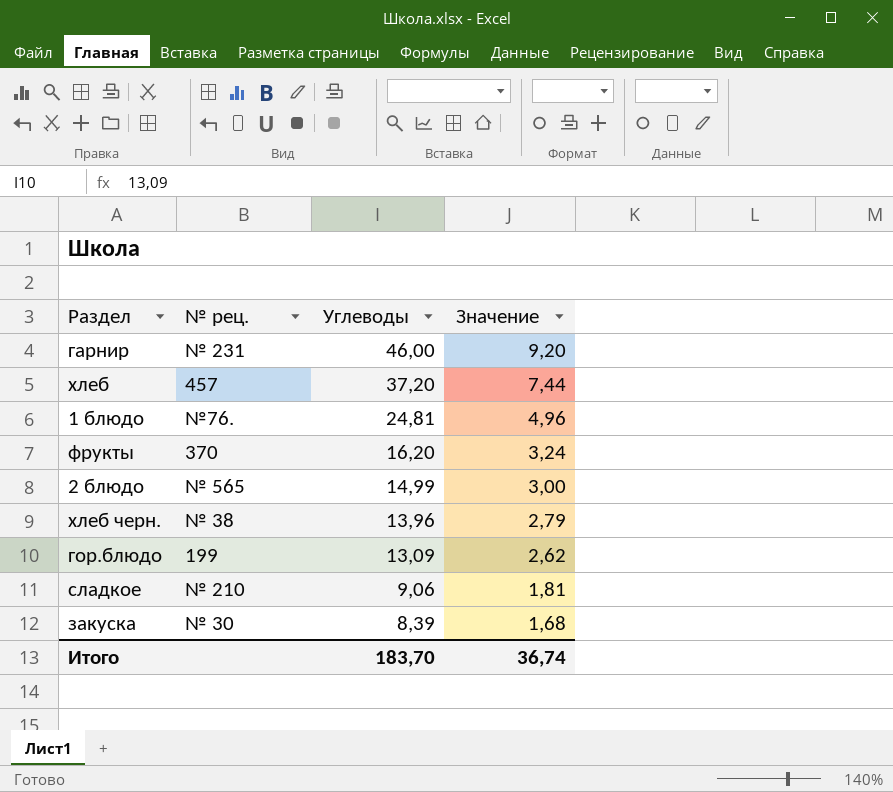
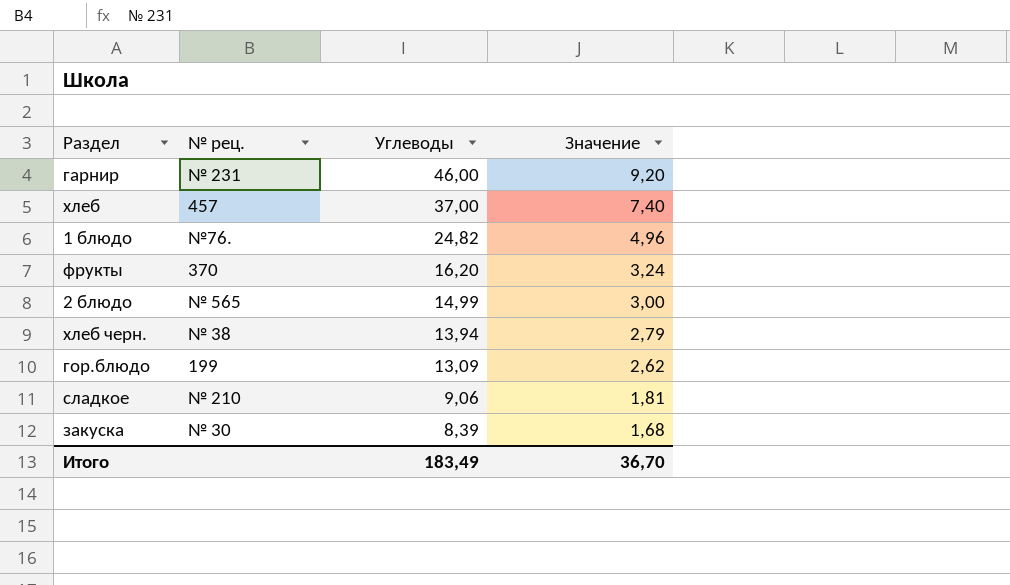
хлеб | Углеводы: 37,20 -> 37,00
хлеб | Значение: 7,44 -> 7,40
1 блюдо | Углеводы: 24,81 -> 24,82
хлеб черн. | Углеводы: 13,96 -> 13,94
Итого | Углеводы: 183,70 -> 183,49
Итого | Значение: 36,74 -> 36,70

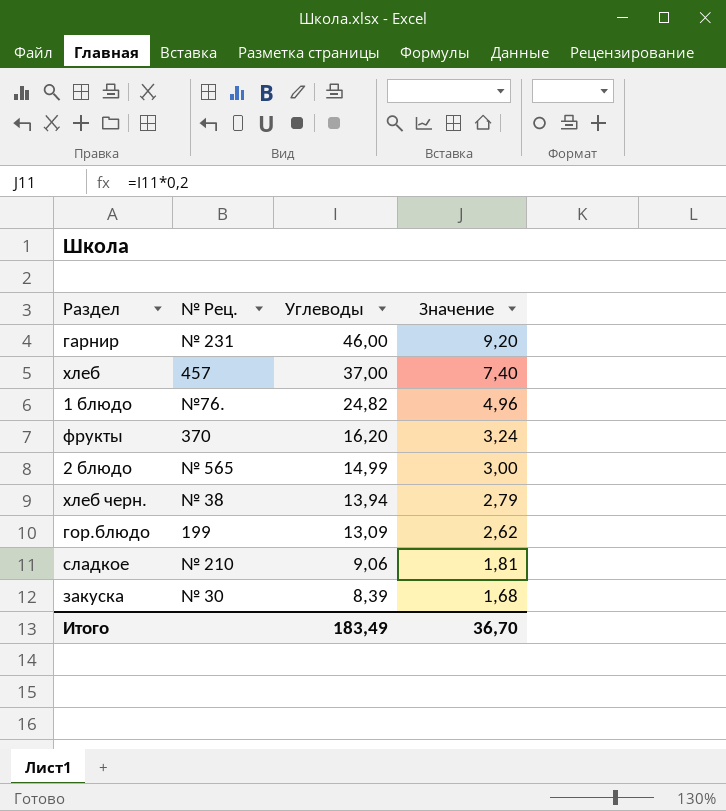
column name: № рец. -> № Рец.

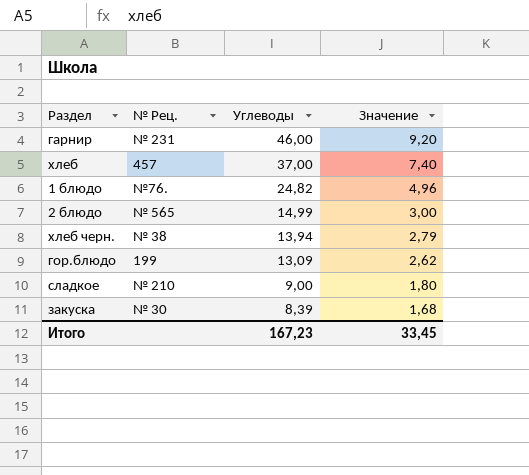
row фрукты: 370 | 16,20 | 3,24 -> none
сладкое | Углеводы: 9,06 -> 9,00
сладкое | Значение: 1,81 -> 1,80
Итого | Углеводы: 183,49 -> 167,23
Итого | Значение: 36,70 -> 33,45

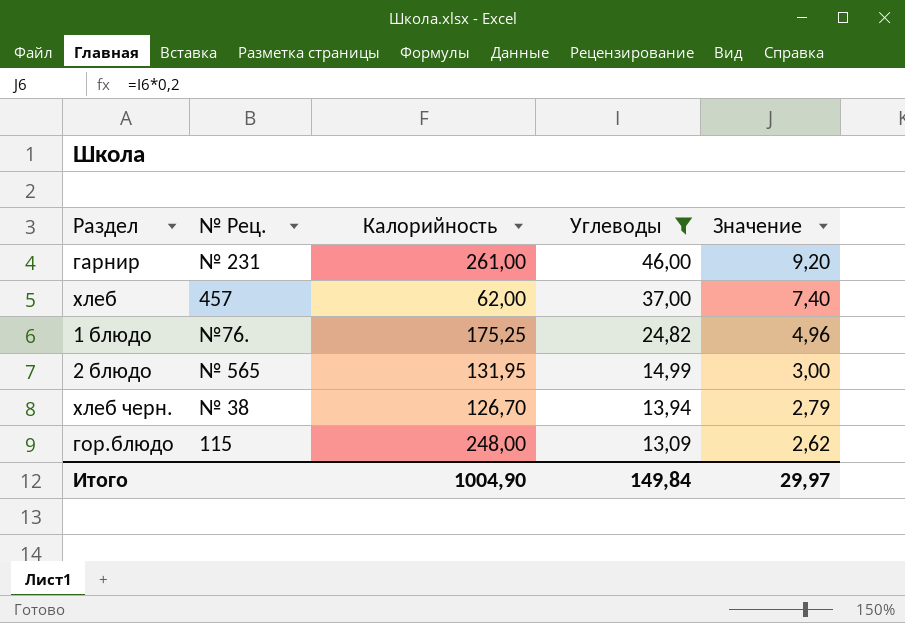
filter: none -> Углеводы >= 13,09
column Калорийность | position: none -> 3
гор.блюдо | № Рец.: 199 -> 115
Итого | Углеводы: 167,23 -> 149,84
Итого | Значение: 33,45 -> 29,97

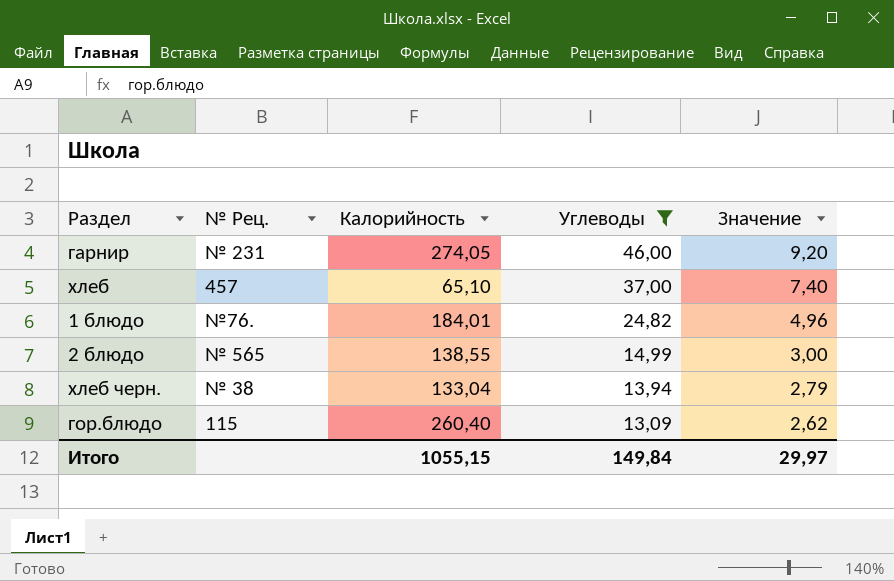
гарнир | Калорийность: 261,00 -> 274,05
хлеб | Калорийность: 62,00 -> 65,10
1 блюдо | Калорийность: 175,25 -> 184,01
2 блюдо | Калорийность: 131,95 -> 138,55
хлеб черн. | Калорийность: 126,70 -> 133,04
гор.блюдо | Калорийность: 248,00 -> 260,40
Итого | Калорийность: 1004,90 -> 1055,15

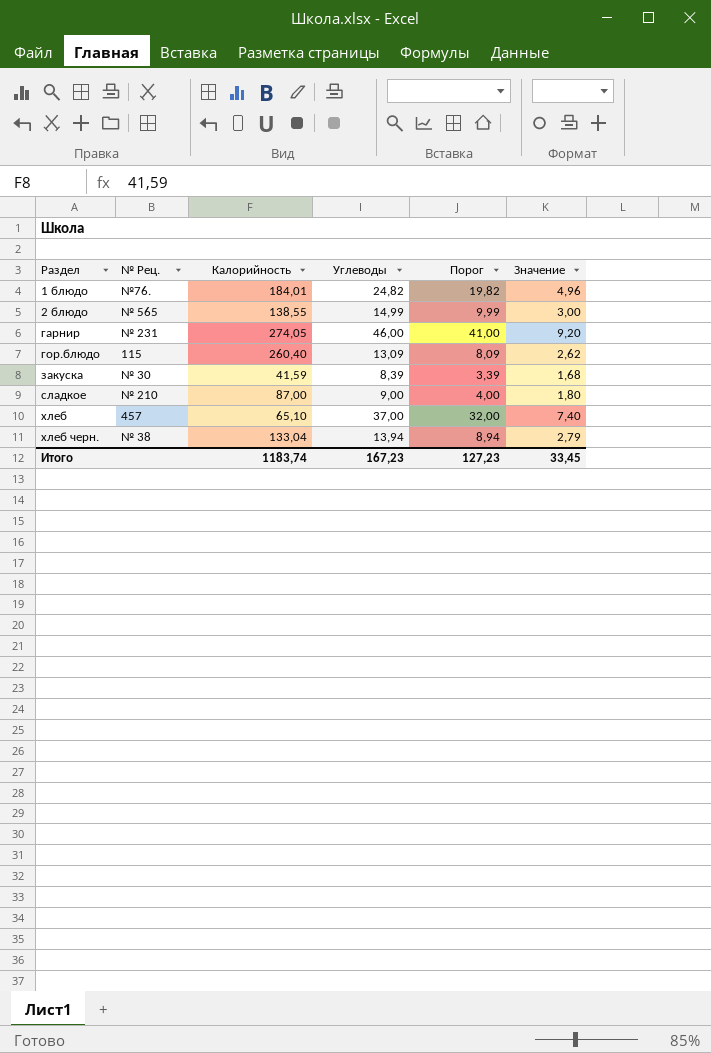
filter: Углеводы >= 13,09 -> none
row order: Углеводы descending -> Раздел ascending
column Порог | formula: none -> [Углеводы] - 5
Итого | Калорийность: 1055,15 -> 1183,74
Итого | Углеводы: 149,84 -> 167,23
Итого | Значение: 29,97 -> 33,45

